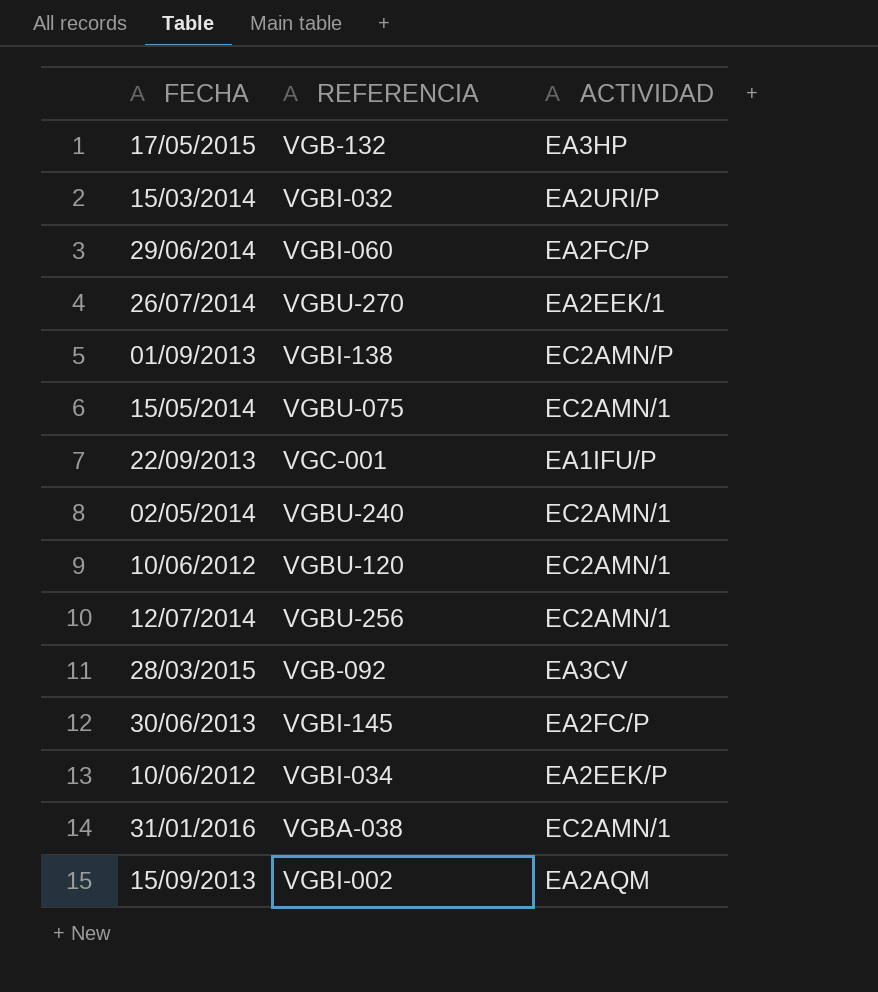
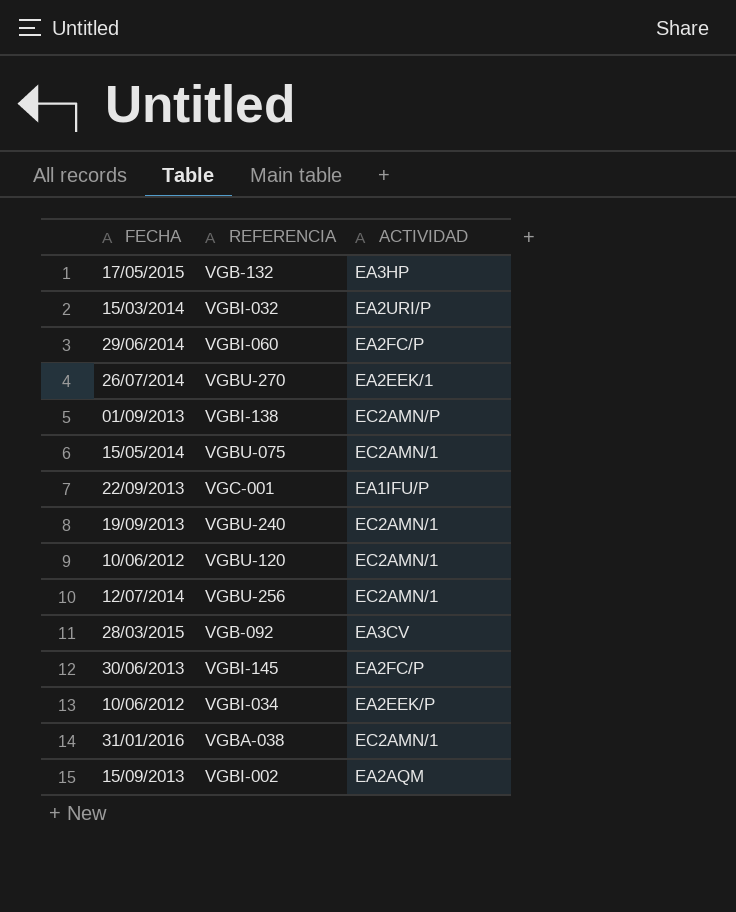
VGBU-240 | FECHA: 02/05/2014 -> 19/09/2013

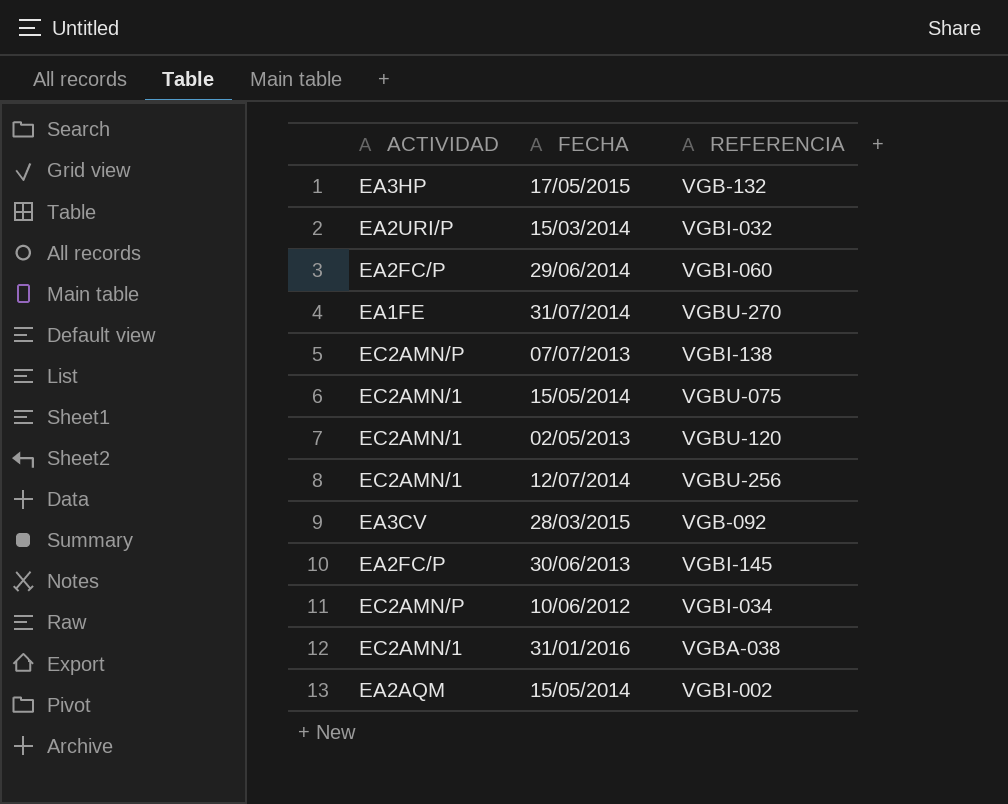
column ACTIVIDAD | position: 3 -> 1
row VGC-001: 22/09/2013 | EA1IFU/P -> none
row VGBU-240: 19/09/2013 | EC2AMN/1 -> none
VGBU-270 | ACTIVIDAD: EA2EEK/1 -> EA1FE
VGBU-270 | FECHA: 26/07/2014 -> 31/07/2014
VGBI-138 | FECHA: 01/09/2013 -> 07/07/2013
VGBU-120 | FECHA: 10/06/2012 -> 02/05/2013
VGBI-034 | ACTIVIDAD: EA2EEK/P -> EC2AMN/P
VGBI-002 | FECHA: 15/09/2013 -> 15/05/2014

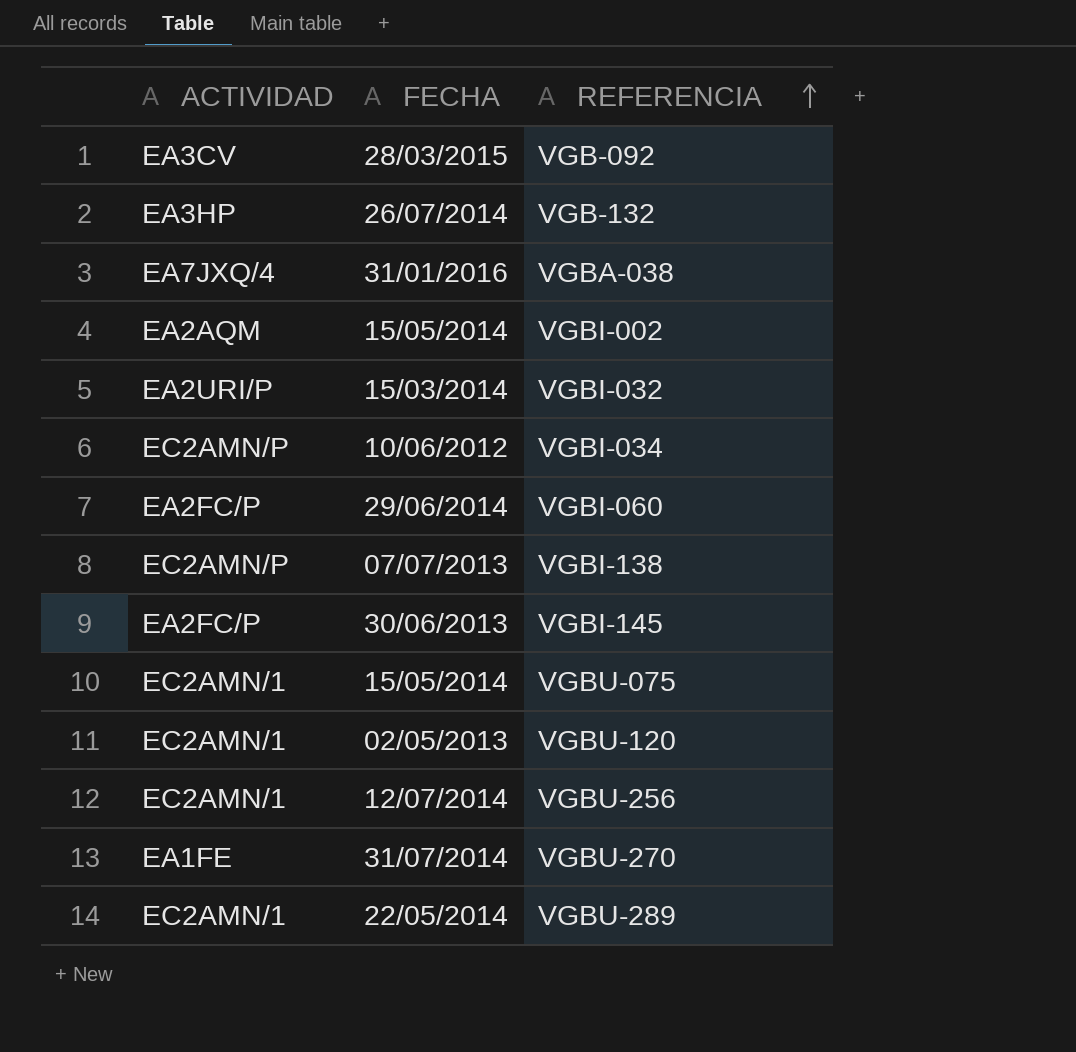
row order: none -> REFERENCIA ascending
VGB-132 | FECHA: 17/05/2015 -> 26/07/2014
VGBA-038 | ACTIVIDAD: EC2AMN/1 -> EA7JXQ/4
row VGBU-289: none -> EC2AMN/1 | 22/05/2014

